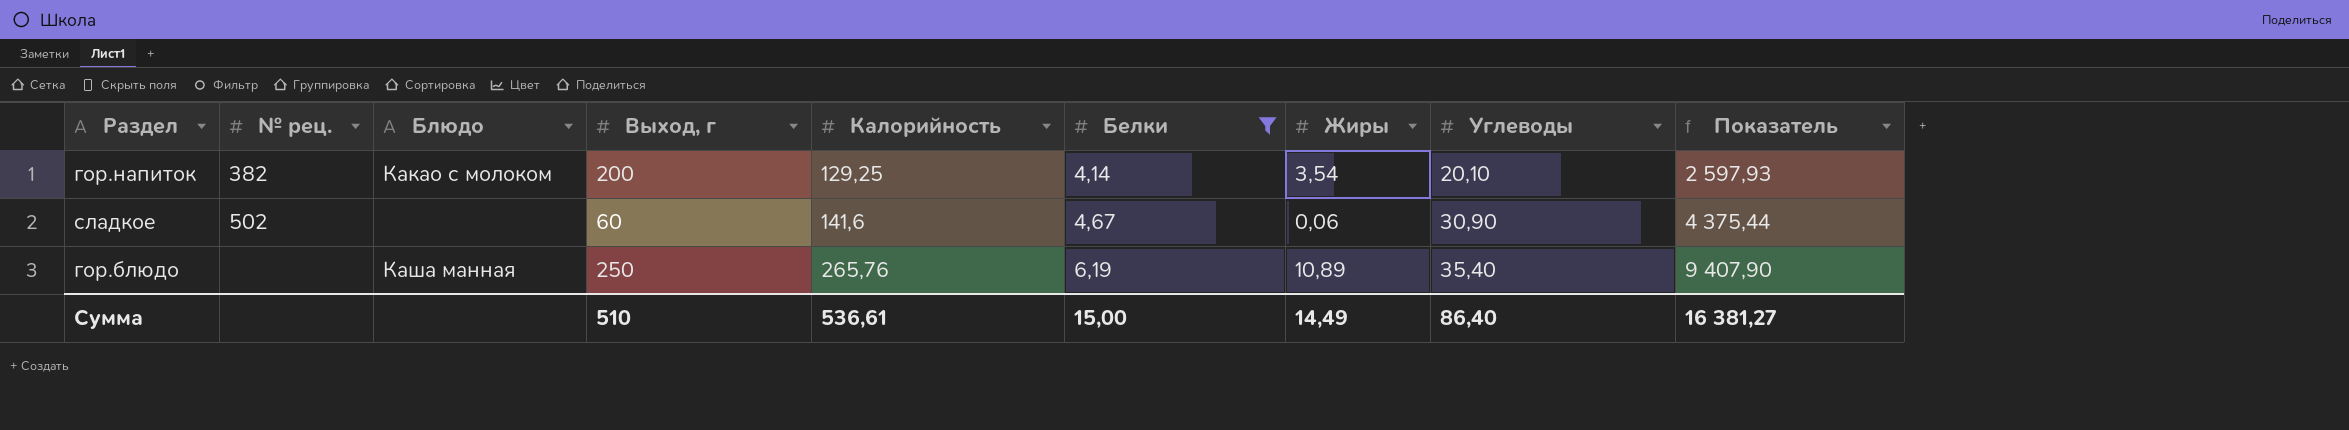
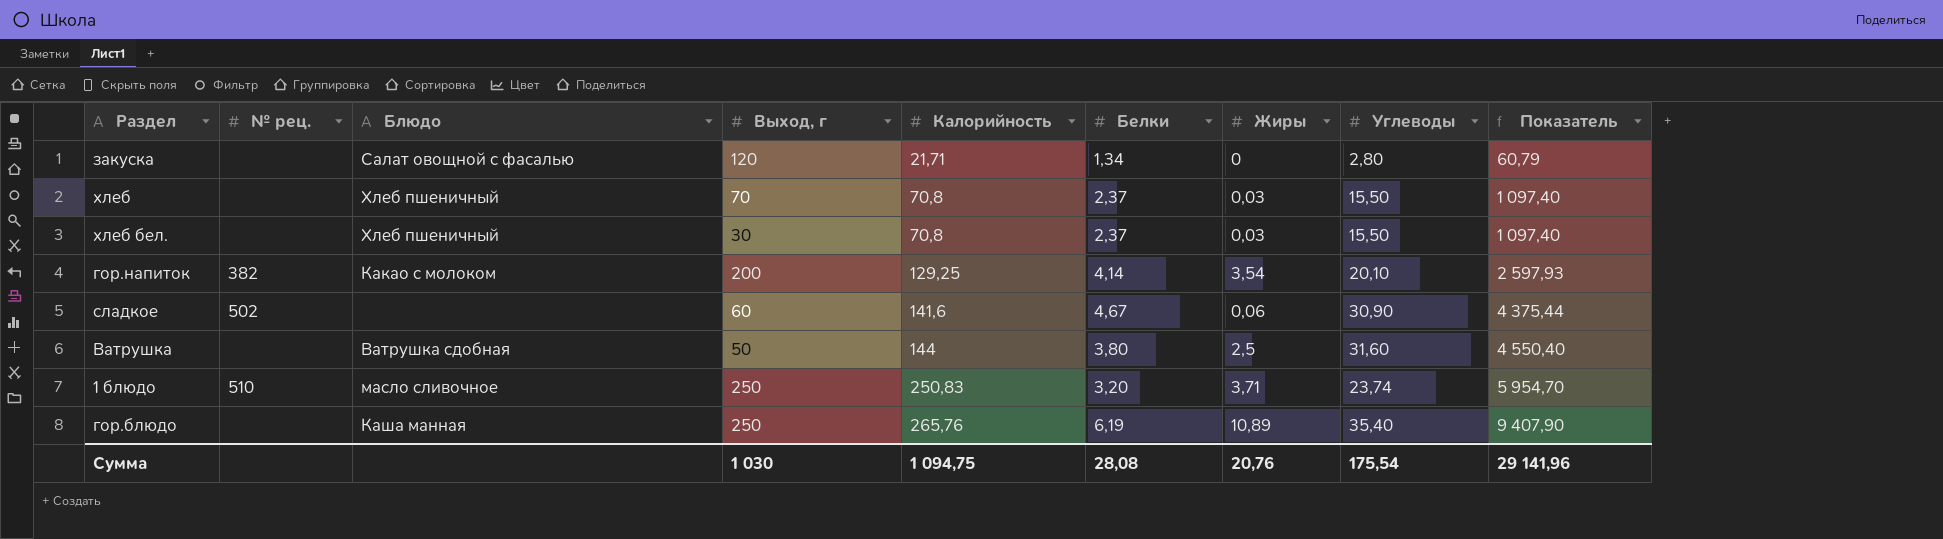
filter: Белки >= 4,14 -> none
Сумма | Выход, г: 510 -> 1 030
Сумма | Калорийность: 536,61 -> 1 094,75
Сумма | Белки: 15,00 -> 28,08
Сумма | Жиры: 14,49 -> 20,76
Сумма | Углеводы: 86,40 -> 175,54
Сумма | Показатель: 16 381,27 -> 29 141,96

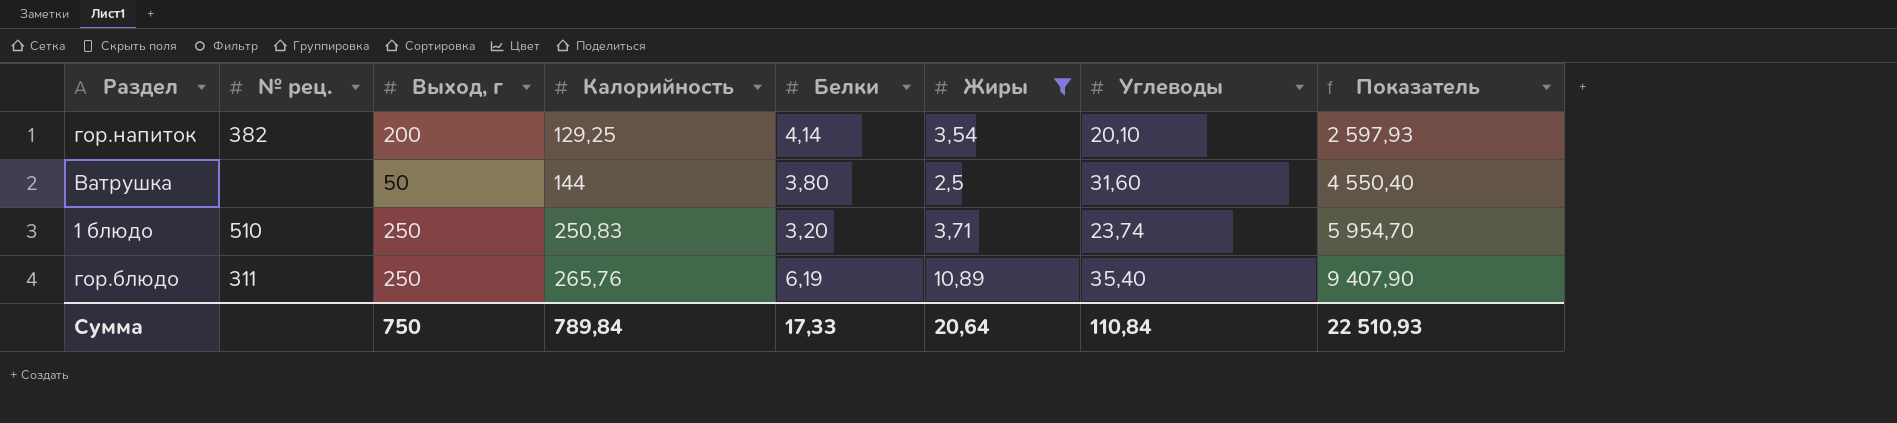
filter: none -> Жиры >= 2,5
column Блюдо | position: 3 -> none
гор.блюдо | № рец.: none -> 311
Сумма | Выход, г: 1 030 -> 750
Сумма | Калорийность: 1 094,75 -> 789,84
Сумма | Белки: 28,08 -> 17,33
Сумма | Жиры: 20,76 -> 20,64
Сумма | Углеводы: 175,54 -> 110,84
Сумма | Показатель: 29 141,96 -> 22 510,93

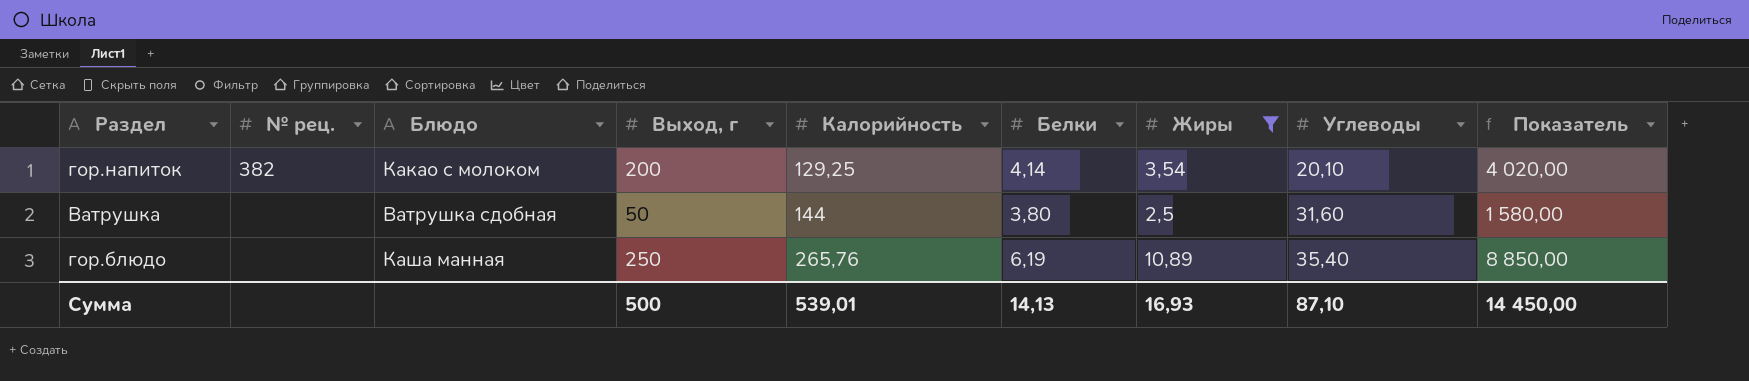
column Блюдо | position: none -> 3
column Показатель | formula: [Калорийность] * [Углеводы] -> [Выход, г] * [Углеводы]
row 1 блюдо: 510 | 250 | 250,83 | 3,20 | 3,71 | 23,74 | 5 954,70 -> none
гор.блюдо | № рец.: 311 -> none
Сумма | Выход, г: 750 -> 500
Сумма | Калорийность: 789,84 -> 539,01
Сумма | Белки: 17,33 -> 14,13
Сумма | Жиры: 20,64 -> 16,93
Сумма | Углеводы: 110,84 -> 87,10
Сумма | Показатель: 22 510,93 -> 14 450,00

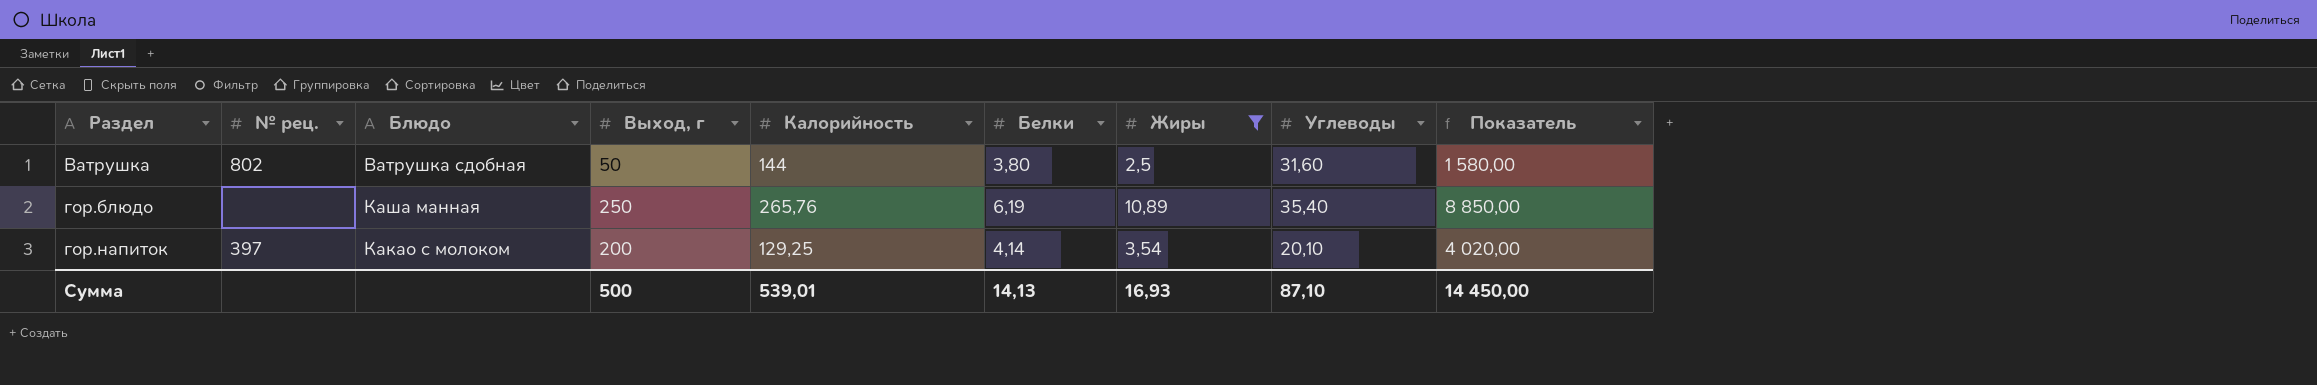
row order: Калорийность ascending -> Раздел ascending
Ватрушка | № рец.: none -> 802
гор.напиток | № рец.: 382 -> 397

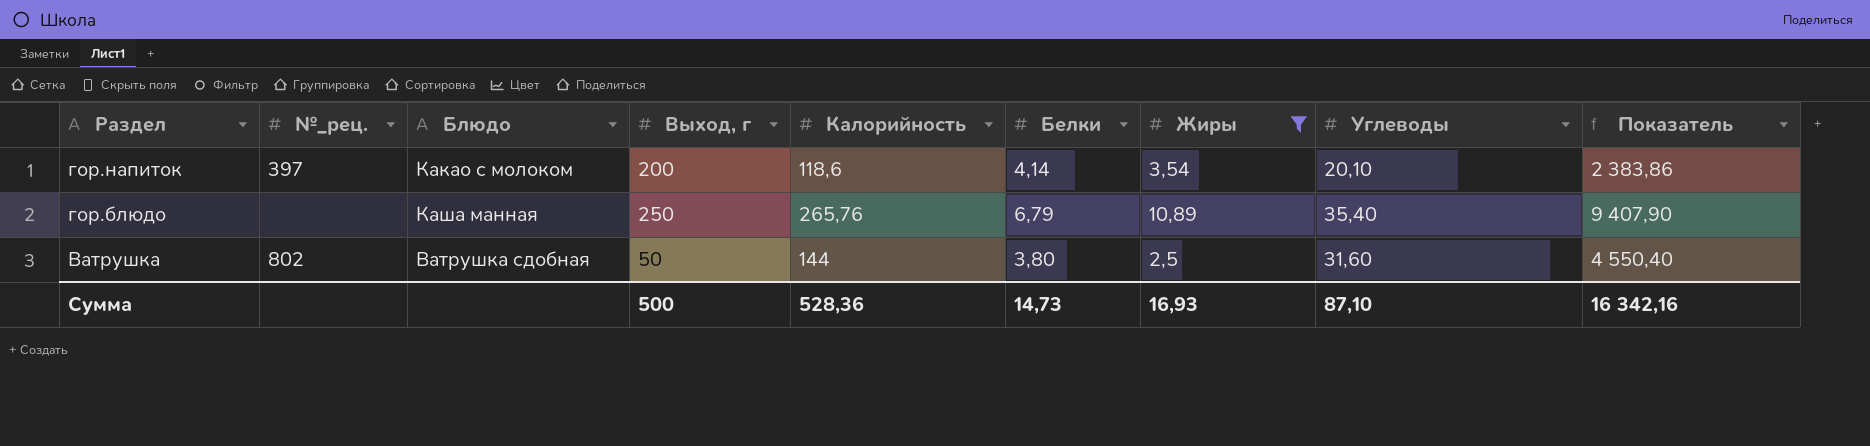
row order: Раздел ascending -> Раздел descending
column name: № рец. -> №_рец.
column Показатель | formula: [Выход, г] * [Углеводы] -> [Калорийность] * [Углеводы]
гор.напиток | Калорийность: 129,25 -> 118,6
гор.блюдо | Белки: 6,19 -> 6,79
Сумма | Калорийность: 539,01 -> 528,36
Сумма | Белки: 14,13 -> 14,73
Сумма | Показатель: 14 450,00 -> 16 342,16

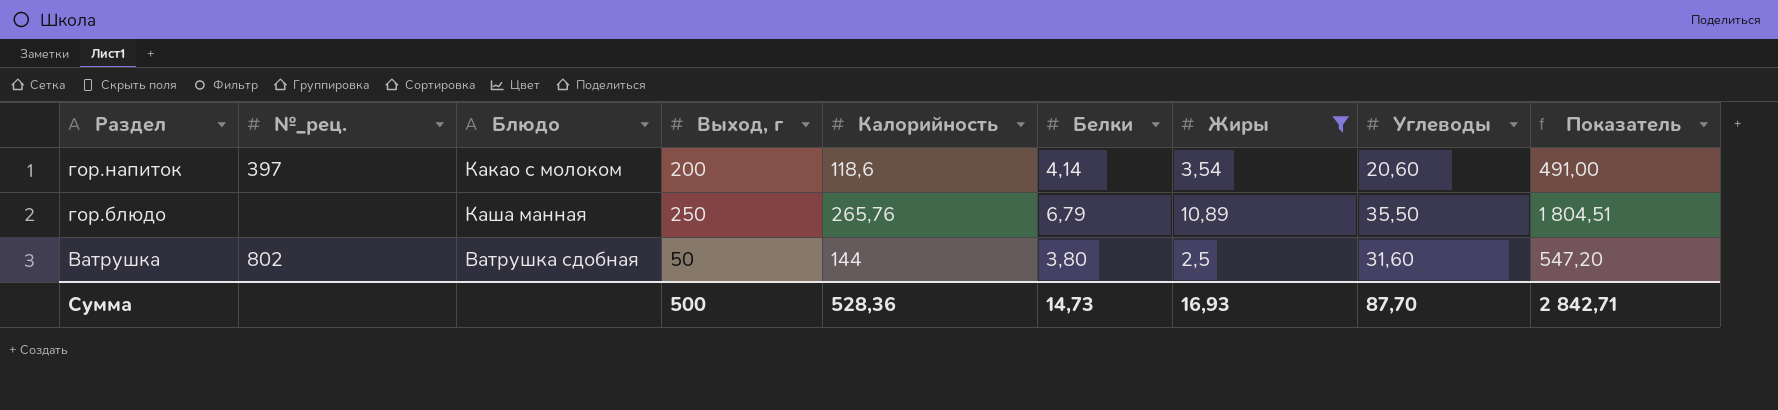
column Показатель | formula: [Калорийность] * [Углеводы] -> [Калорийность] * [Белки]
гор.напиток | Углеводы: 20,10 -> 20,60
гор.блюдо | Углеводы: 35,40 -> 35,50
Сумма | Углеводы: 87,10 -> 87,70
Сумма | Показатель: 16 342,16 -> 2 842,71

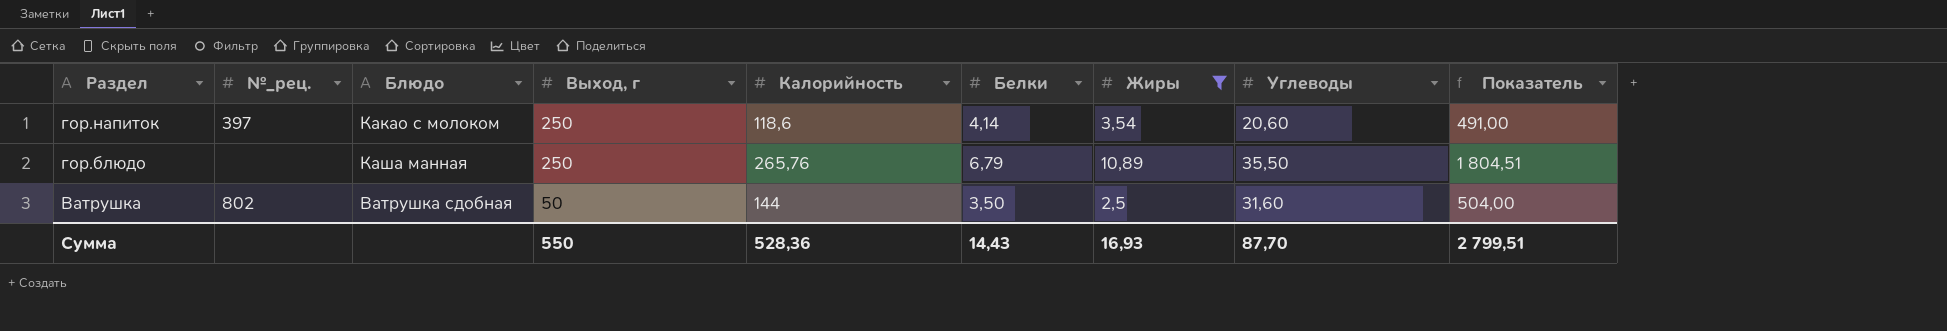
гор.напиток | Выход, г: 200 -> 250
Ватрушка | Белки: 3,80 -> 3,50
Ватрушка | Показатель: 547,20 -> 504,00
Сумма | Выход, г: 500 -> 550
Сумма | Белки: 14,73 -> 14,43
Сумма | Показатель: 2 842,71 -> 2 799,51

